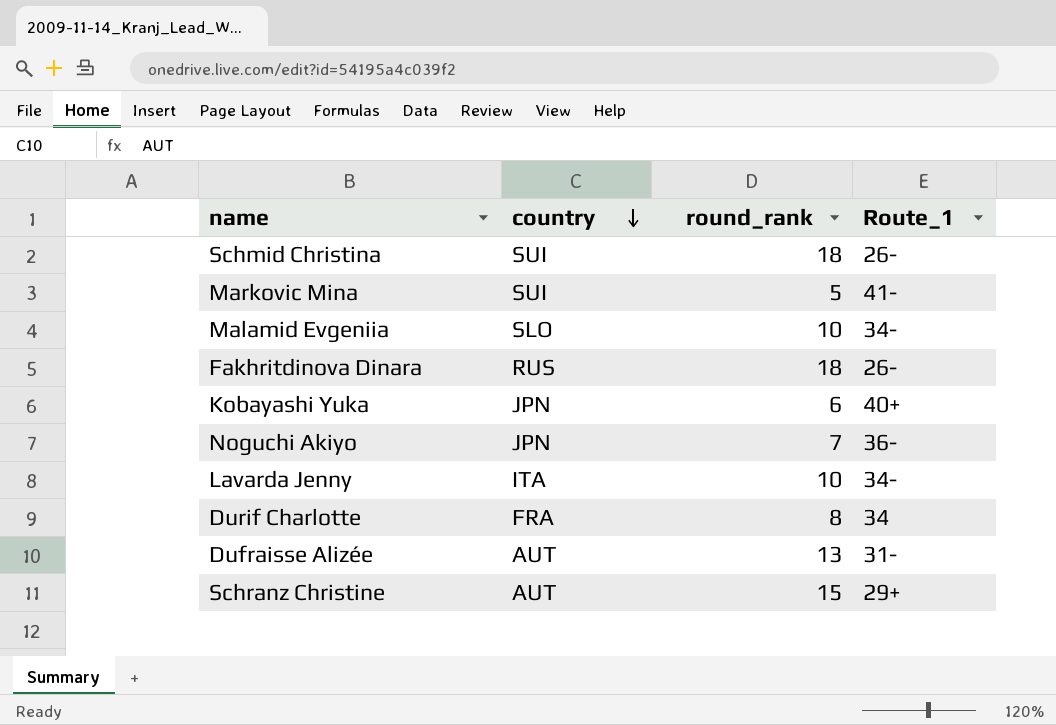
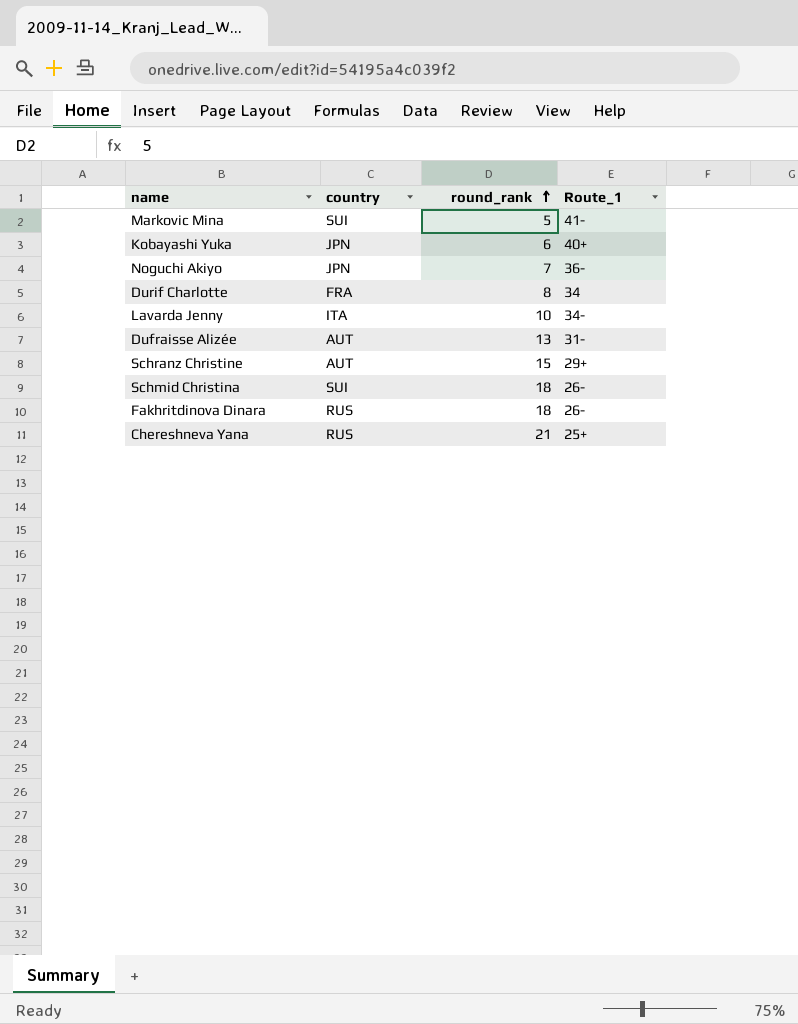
row order: country descending -> round_rank ascending
row Malamid Evgeniia: SLO | 10 | 34- -> none
row Chereshneva Yana: none -> RUS | 21 | 25+

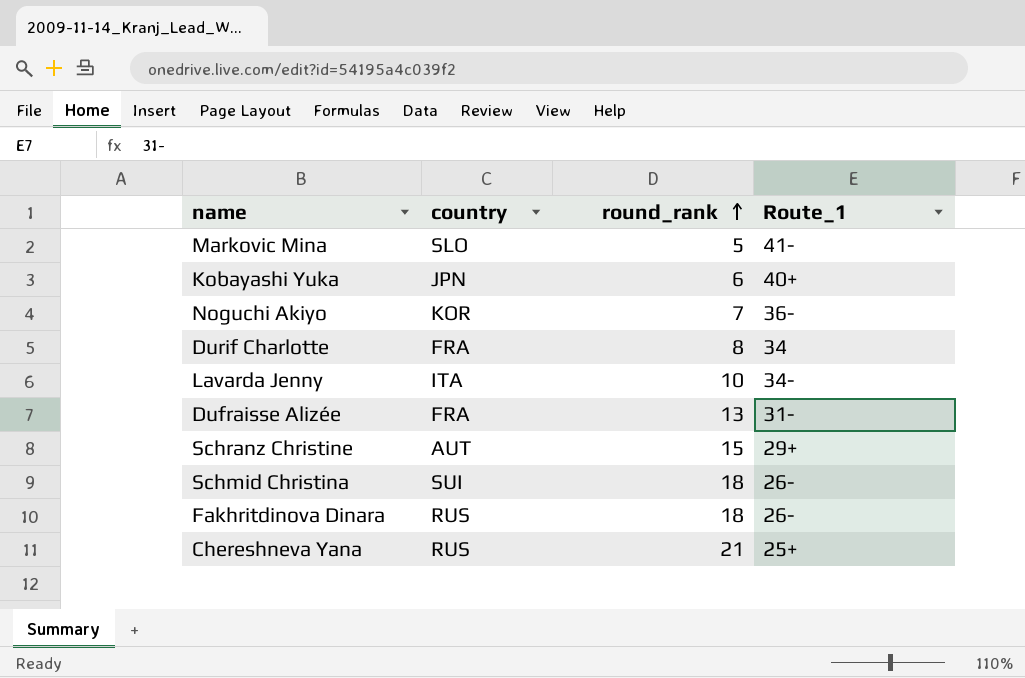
Markovic Mina | country: SUI -> SLO
Noguchi Akiyo | country: JPN -> KOR
Dufraisse Alizée | country: AUT -> FRA

